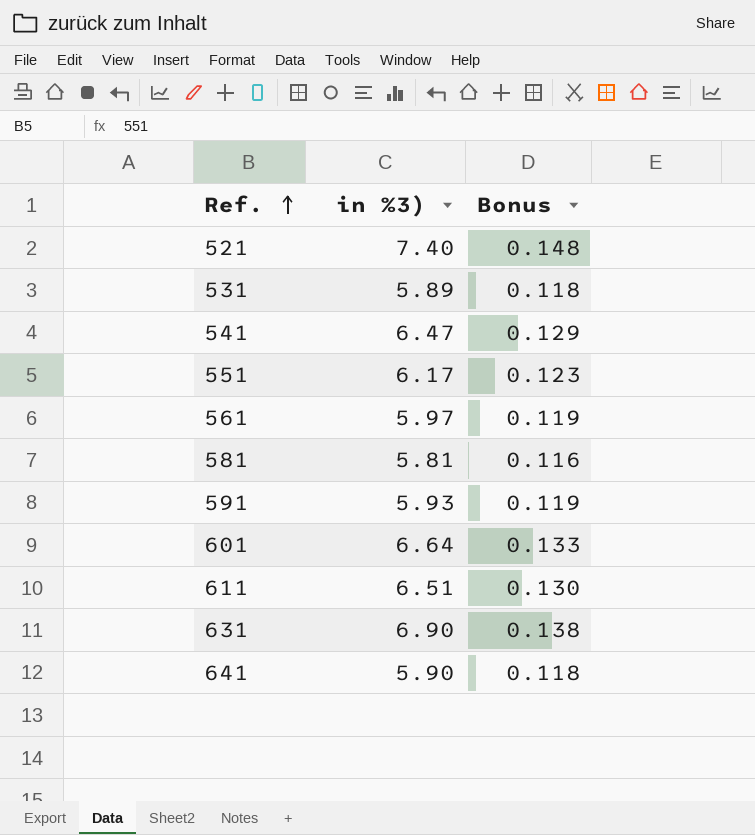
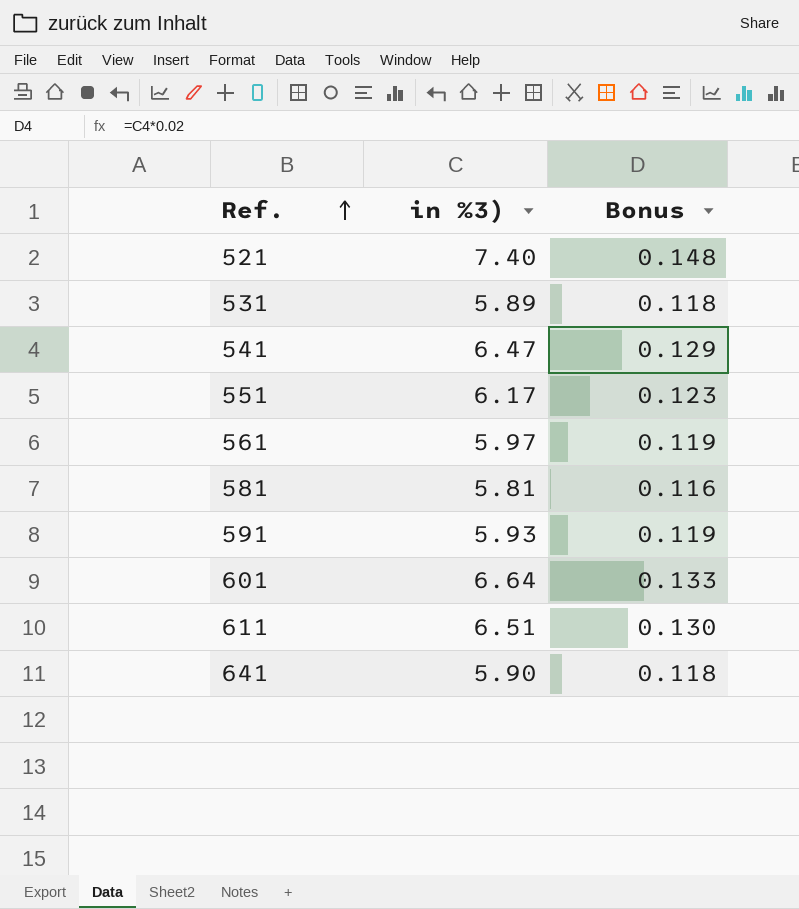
row 631: 6.90 | 0.138 -> none

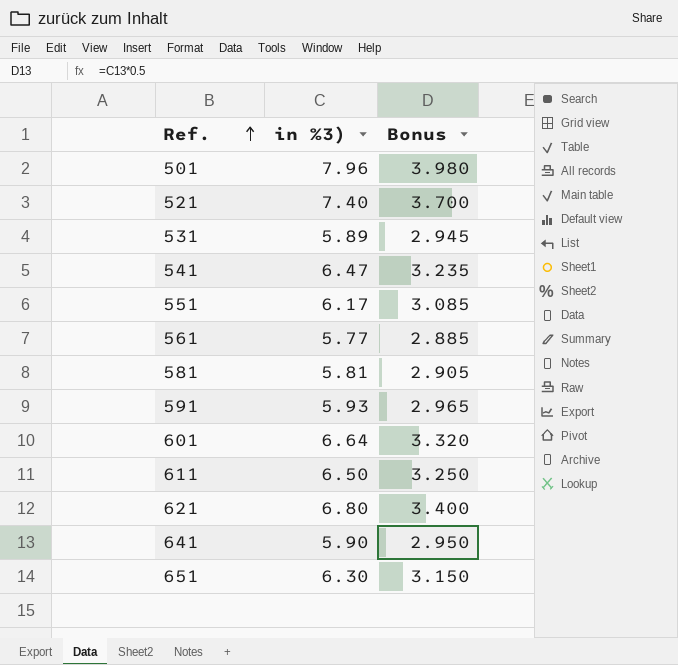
column Bonus | formula: [in %3)] * 0.02 -> [in %3)] * 0.5
row 501: none -> 7.96 | 3.980
561 | in %3): 5.97 -> 5.77
611 | in %3): 6.51 -> 6.50
row 621: none -> 6.80 | 3.400
row 651: none -> 6.30 | 3.150

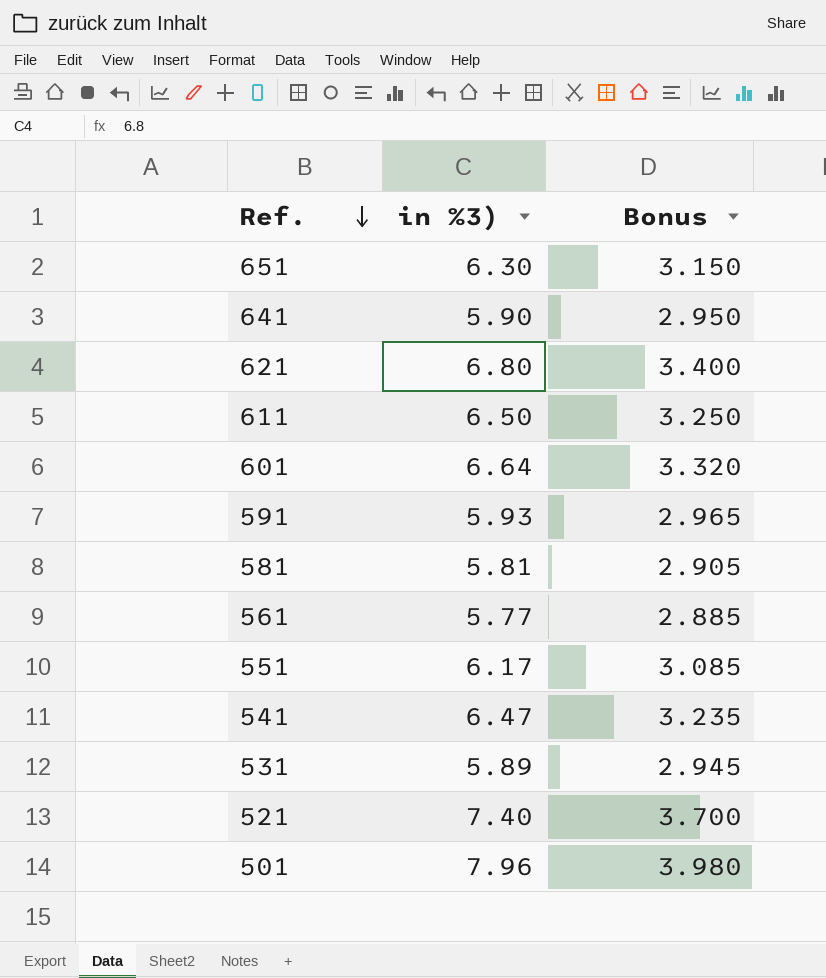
row order: Ref. ascending -> Ref. descending

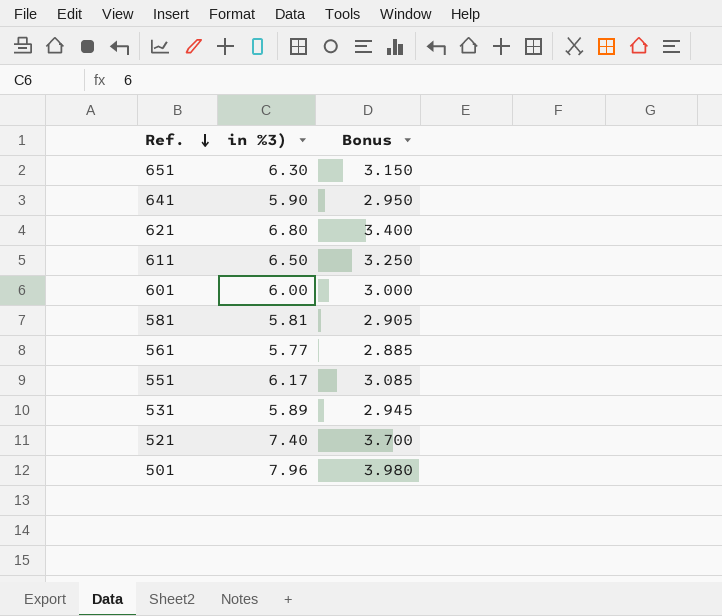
row 591: 5.93 | 2.965 -> none
row 541: 6.47 | 3.235 -> none
601 | in %3): 6.64 -> 6.00
601 | Bonus: 3.320 -> 3.000

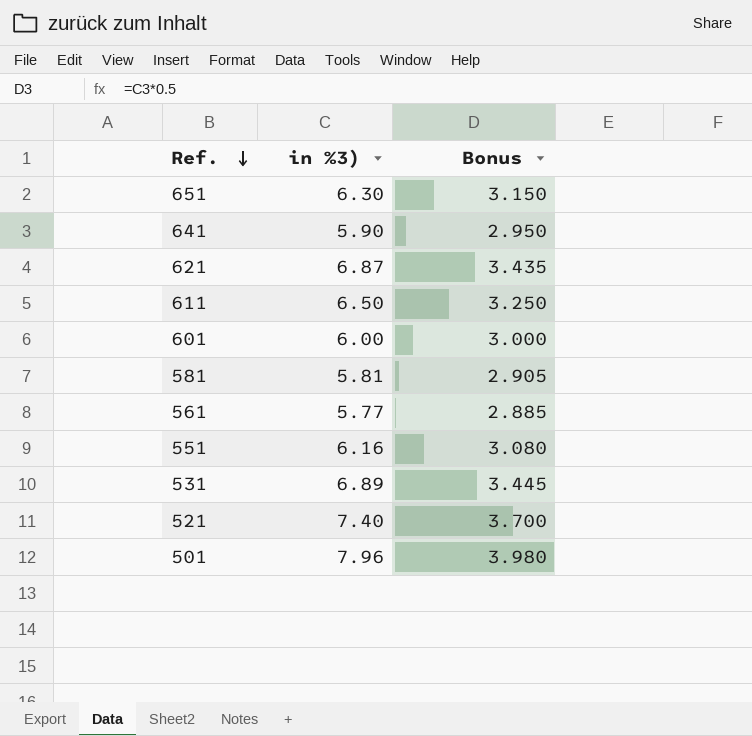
621 | in %3): 6.80 -> 6.87
621 | Bonus: 3.400 -> 3.435
551 | in %3): 6.17 -> 6.16
551 | Bonus: 3.085 -> 3.080
531 | in %3): 5.89 -> 6.89
531 | Bonus: 2.945 -> 3.445

